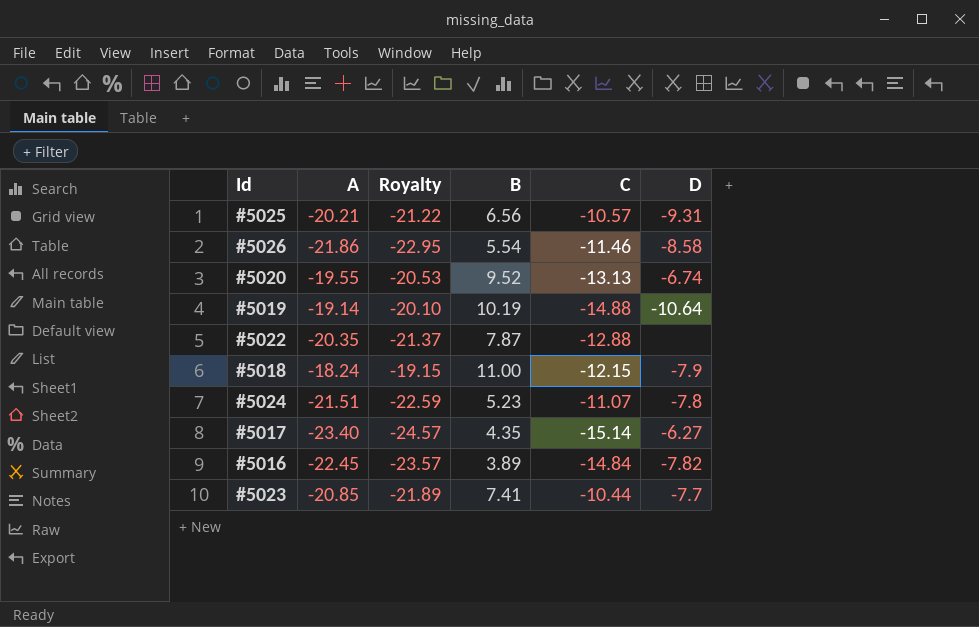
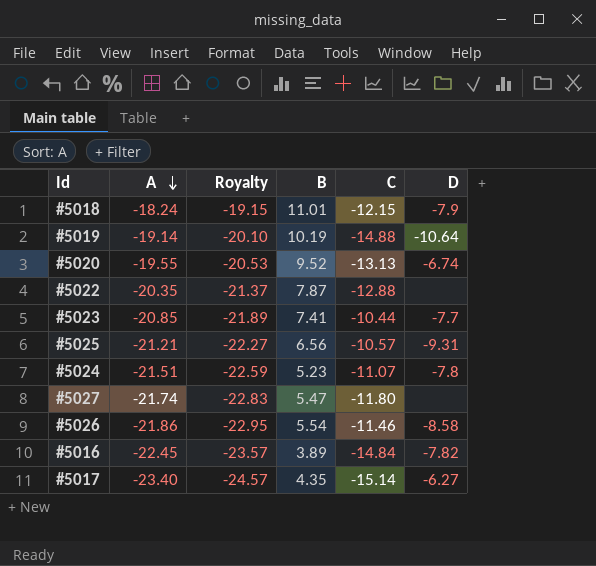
row order: none -> A descending
#5018 | B: 11.00 -> 11.01
#5025 | A: -20.21 -> -21.21
#5025 | Royalty: -21.22 -> -22.27
row #5027: none -> -21.74 | -22.83 | 5.47 | -11.80 | none

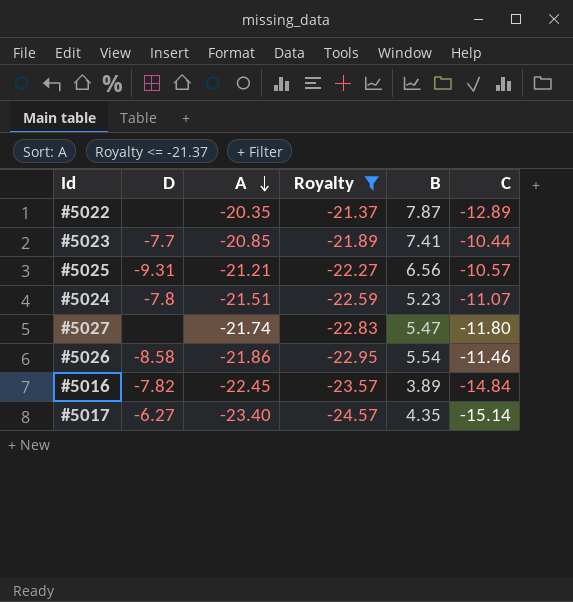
filter: none -> Royalty <= -21.37
column D | position: 6 -> 2
#5022 | C: -12.88 -> -12.89

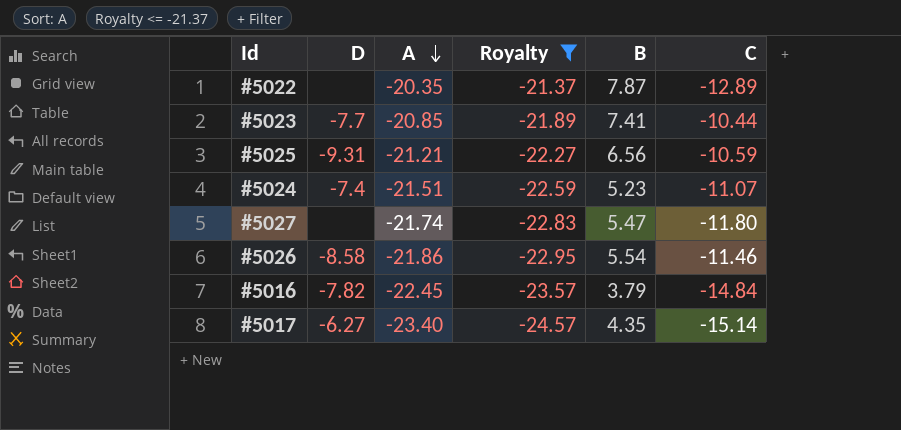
#5025 | C: -10.57 -> -10.59
#5024 | D: -7.8 -> -7.4
#5016 | B: 3.89 -> 3.79

